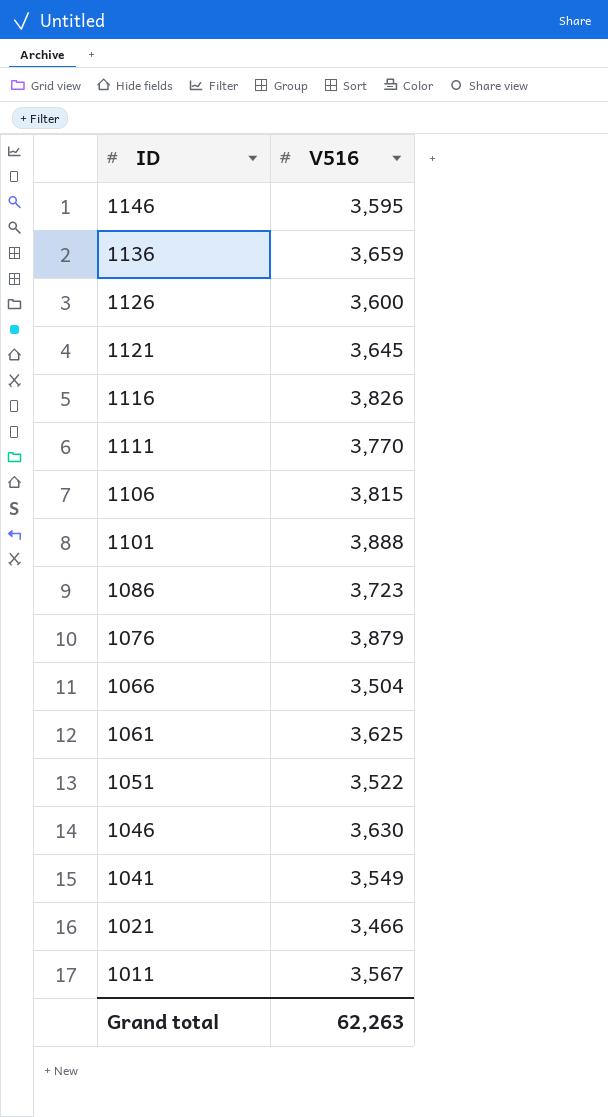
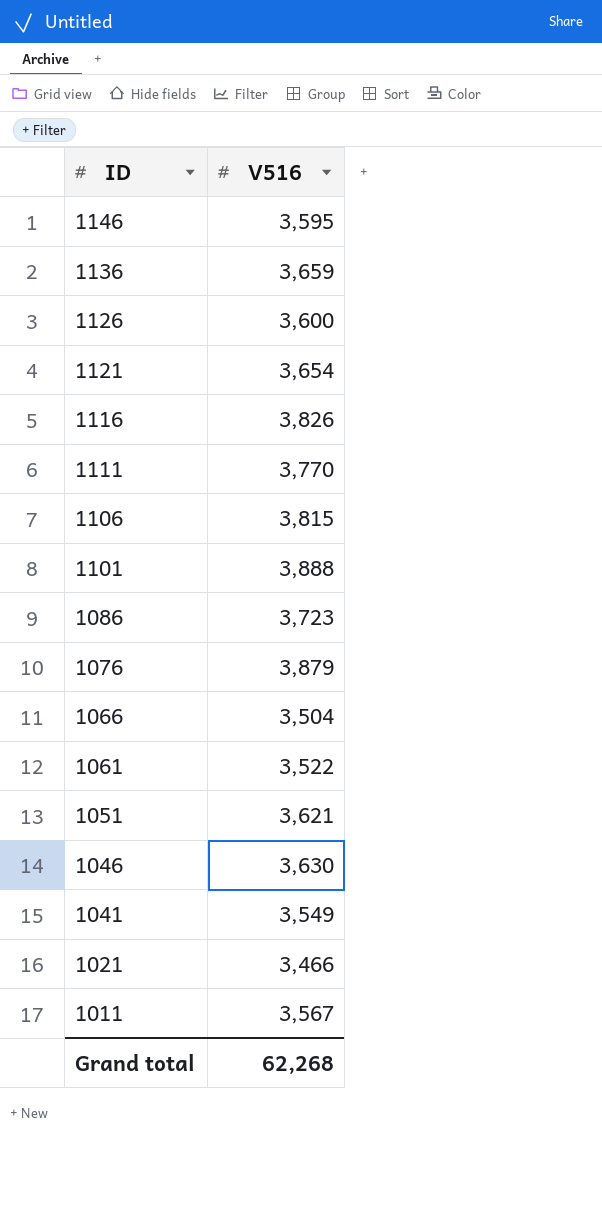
1121 | V516: 3,645 -> 3,654
1061 | V516: 3,625 -> 3,522
1051 | V516: 3,522 -> 3,621
Grand total | V516: 62,263 -> 62,268

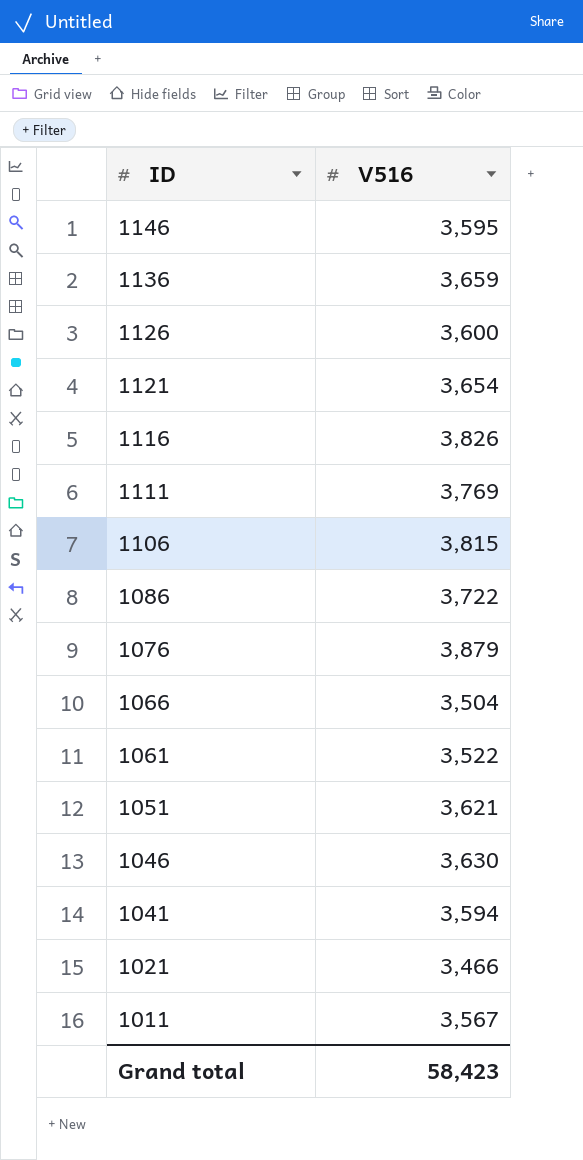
row 1101: 3,888 -> none
1111 | V516: 3,770 -> 3,769
1086 | V516: 3,723 -> 3,722
1041 | V516: 3,549 -> 3,594
Grand total | V516: 62,268 -> 58,423

